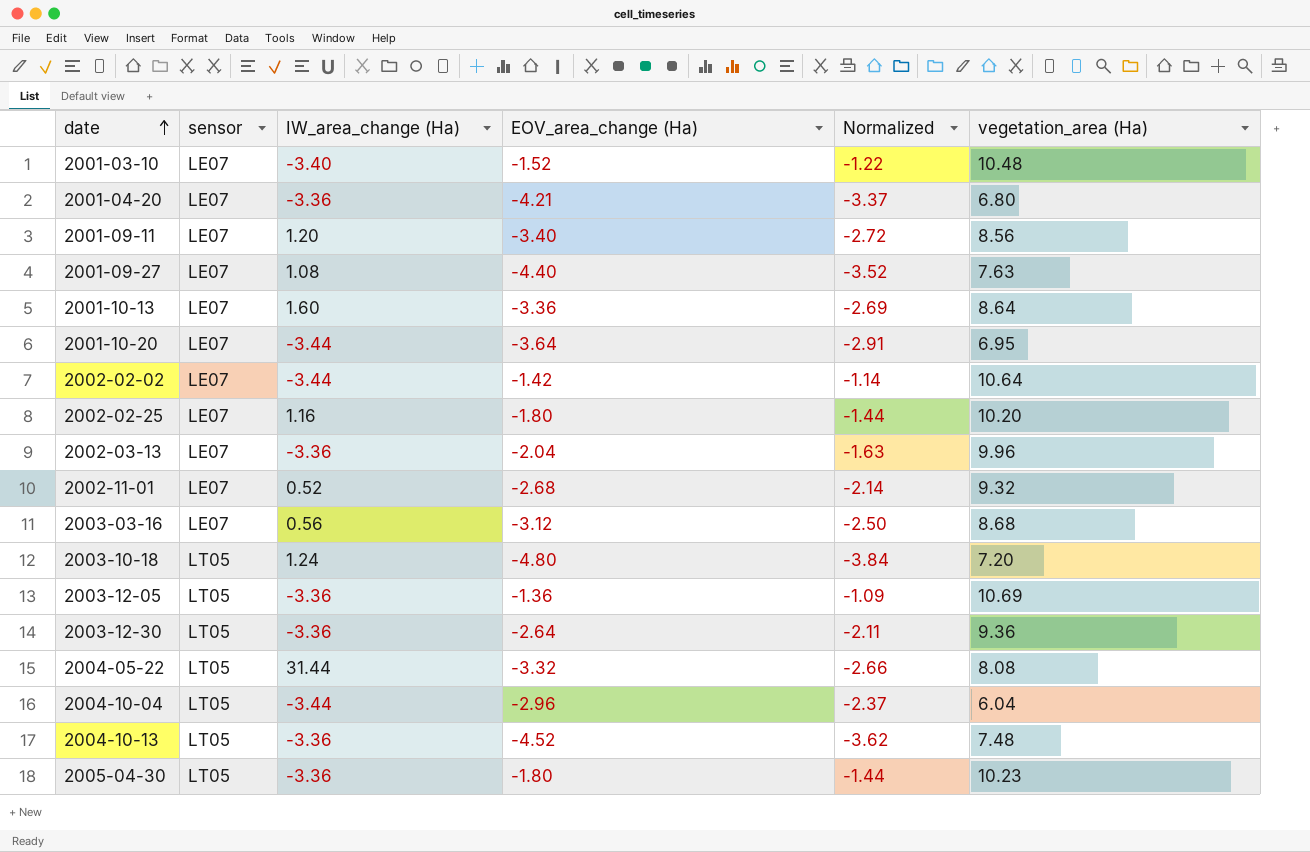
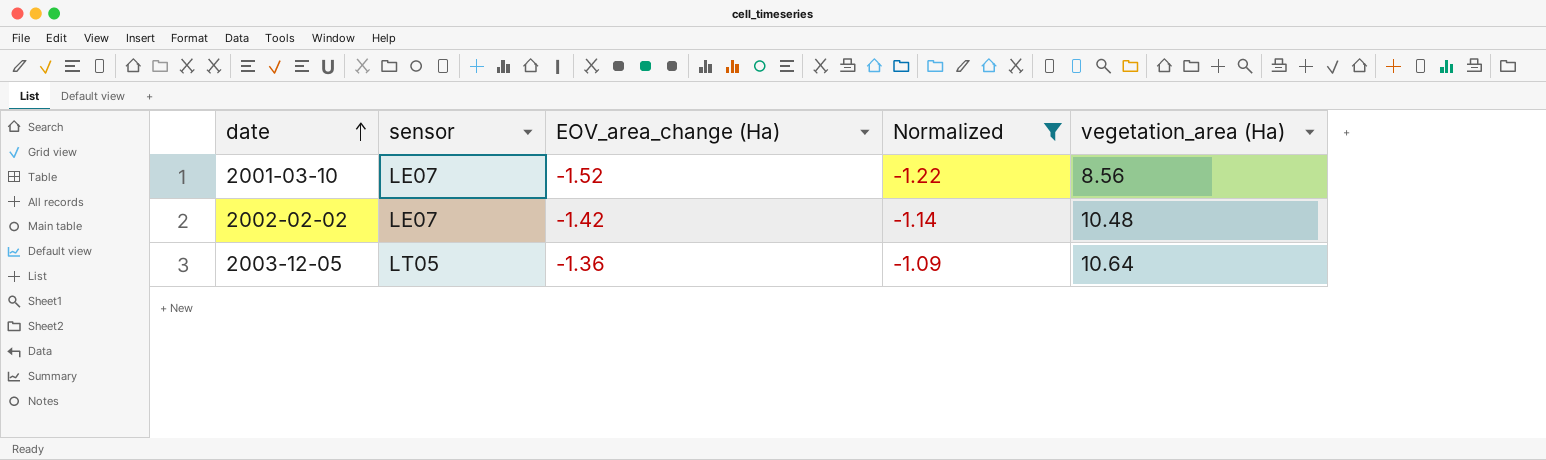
filter: none -> Normalized >= -1.22
column IW_area_change (Ha) | position: 3 -> none
2001-03-10 | vegetation_area (Ha): 10.48 -> 8.56
2002-02-02 | vegetation_area (Ha): 10.64 -> 10.48
2003-12-05 | vegetation_area (Ha): 10.69 -> 10.64

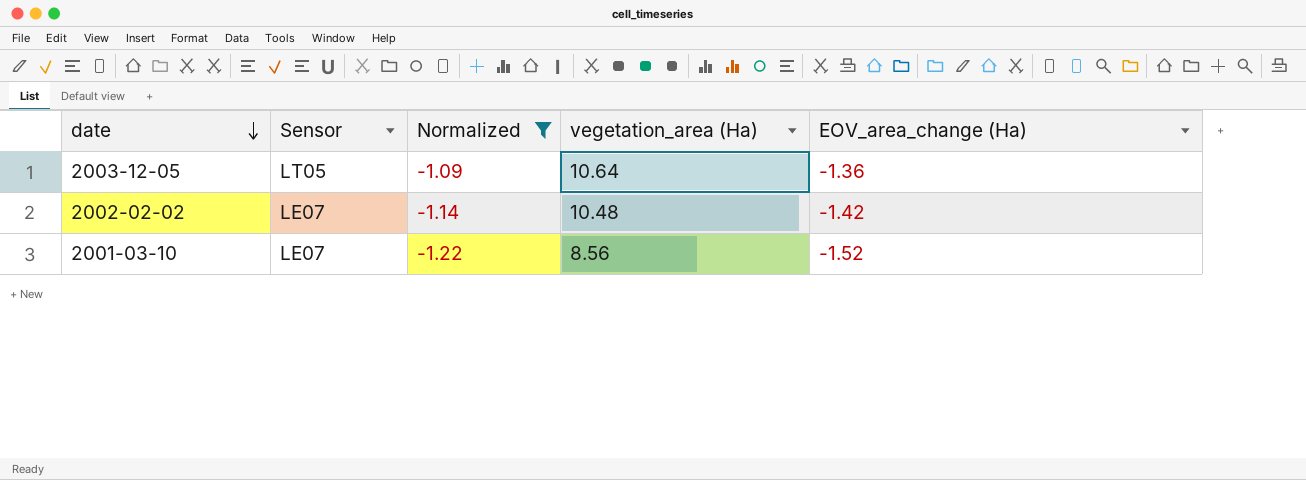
row order: date ascending -> date descending
column name: sensor -> Sensor
column EOV_area_change (Ha) | position: 3 -> 5

